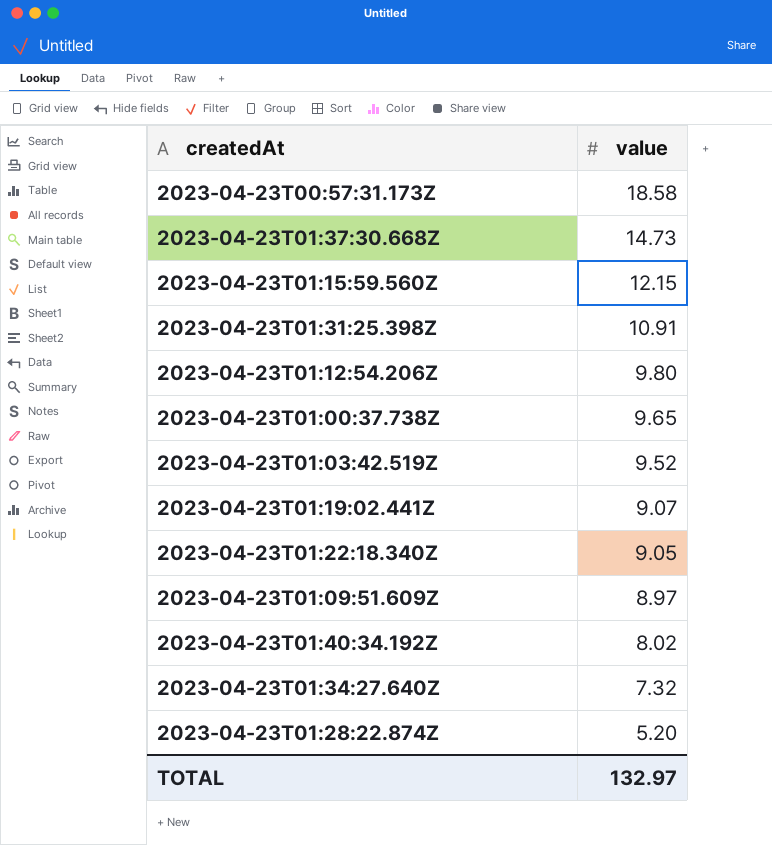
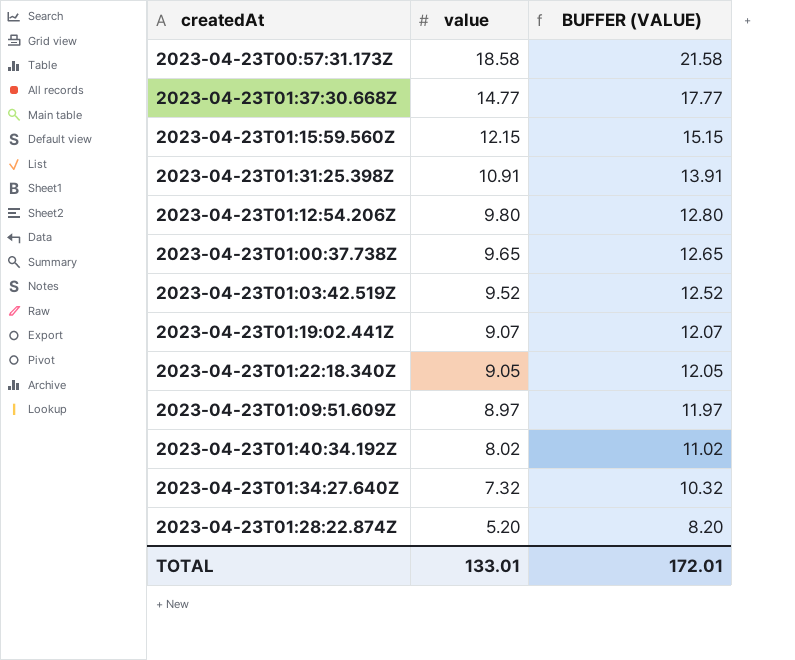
column BUFFER (VALUE) | formula: none -> [value] + 3
2023-04-23T01:37:30.668Z | value: 14.73 -> 14.77
TOTAL | value: 132.97 -> 133.01

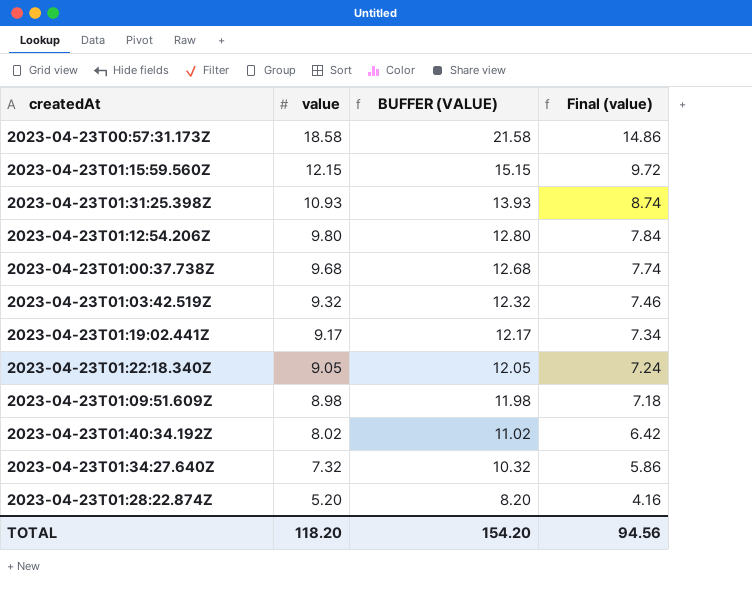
column Final (value) | formula: none -> [value] * 0.8
row 2023-04-23T01:37:30.668Z: 14.77 | 17.77 -> none
2023-04-23T01:31:25.398Z | value: 10.91 -> 10.93
2023-04-23T01:31:25.398Z | BUFFER (VALUE): 13.91 -> 13.93
2023-04-23T01:00:37.738Z | value: 9.65 -> 9.68
2023-04-23T01:00:37.738Z | BUFFER (VALUE): 12.65 -> 12.68
2023-04-23T01:03:42.519Z | value: 9.52 -> 9.32
2023-04-23T01:03:42.519Z | BUFFER (VALUE): 12.52 -> 12.32
2023-04-23T01:19:02.441Z | value: 9.07 -> 9.17
2023-04-23T01:19:02.441Z | BUFFER (VALUE): 12.07 -> 12.17
2023-04-23T01:09:51.609Z | value: 8.97 -> 8.98
2023-04-23T01:09:51.609Z | BUFFER (VALUE): 11.97 -> 11.98
TOTAL | value: 133.01 -> 118.20
TOTAL | BUFFER (VALUE): 172.01 -> 154.20

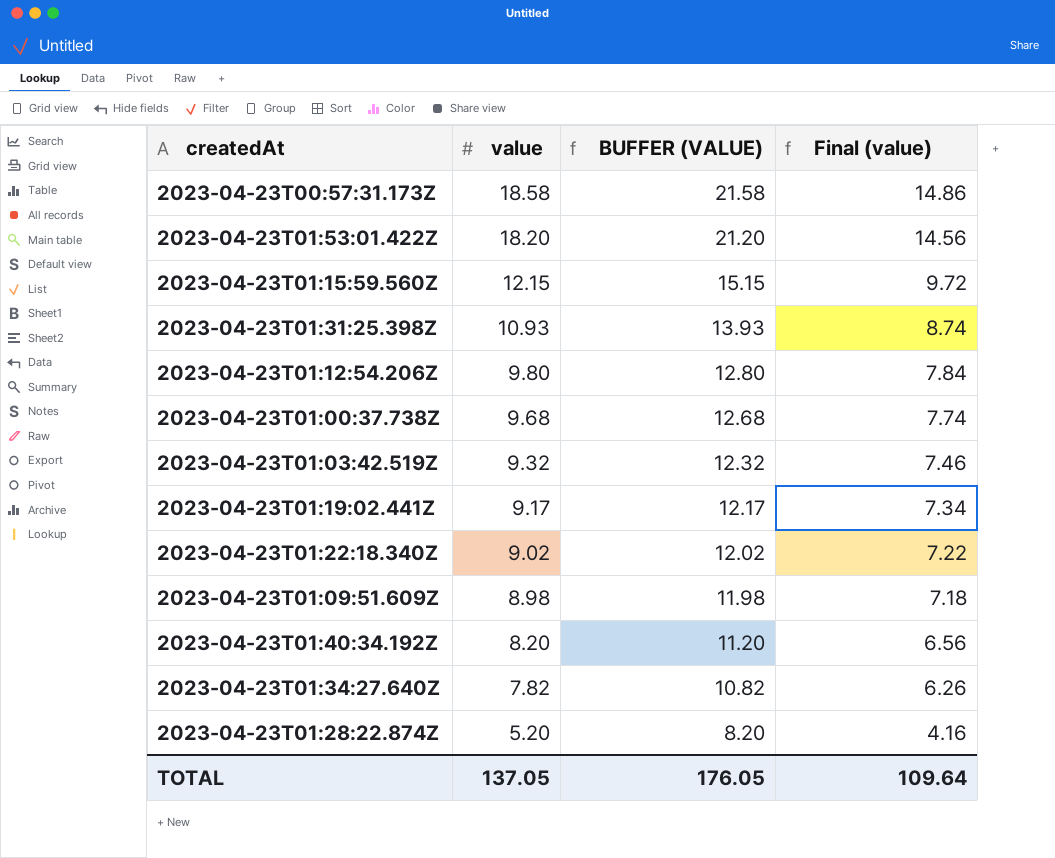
row 2023-04-23T01:53:01.422Z: none -> 18.20 | 21.20 | 14.56
2023-04-23T01:22:18.340Z | value: 9.05 -> 9.02
2023-04-23T01:22:18.340Z | BUFFER (VALUE): 12.05 -> 12.02
2023-04-23T01:22:18.340Z | Final (value): 7.24 -> 7.22
2023-04-23T01:40:34.192Z | value: 8.02 -> 8.20
2023-04-23T01:40:34.192Z | BUFFER (VALUE): 11.02 -> 11.20
2023-04-23T01:40:34.192Z | Final (value): 6.42 -> 6.56
2023-04-23T01:34:27.640Z | value: 7.32 -> 7.82
2023-04-23T01:34:27.640Z | BUFFER (VALUE): 10.32 -> 10.82
2023-04-23T01:34:27.640Z | Final (value): 5.86 -> 6.26
TOTAL | value: 118.20 -> 137.05
TOTAL | BUFFER (VALUE): 154.20 -> 176.05
TOTAL | Final (value): 94.56 -> 109.64

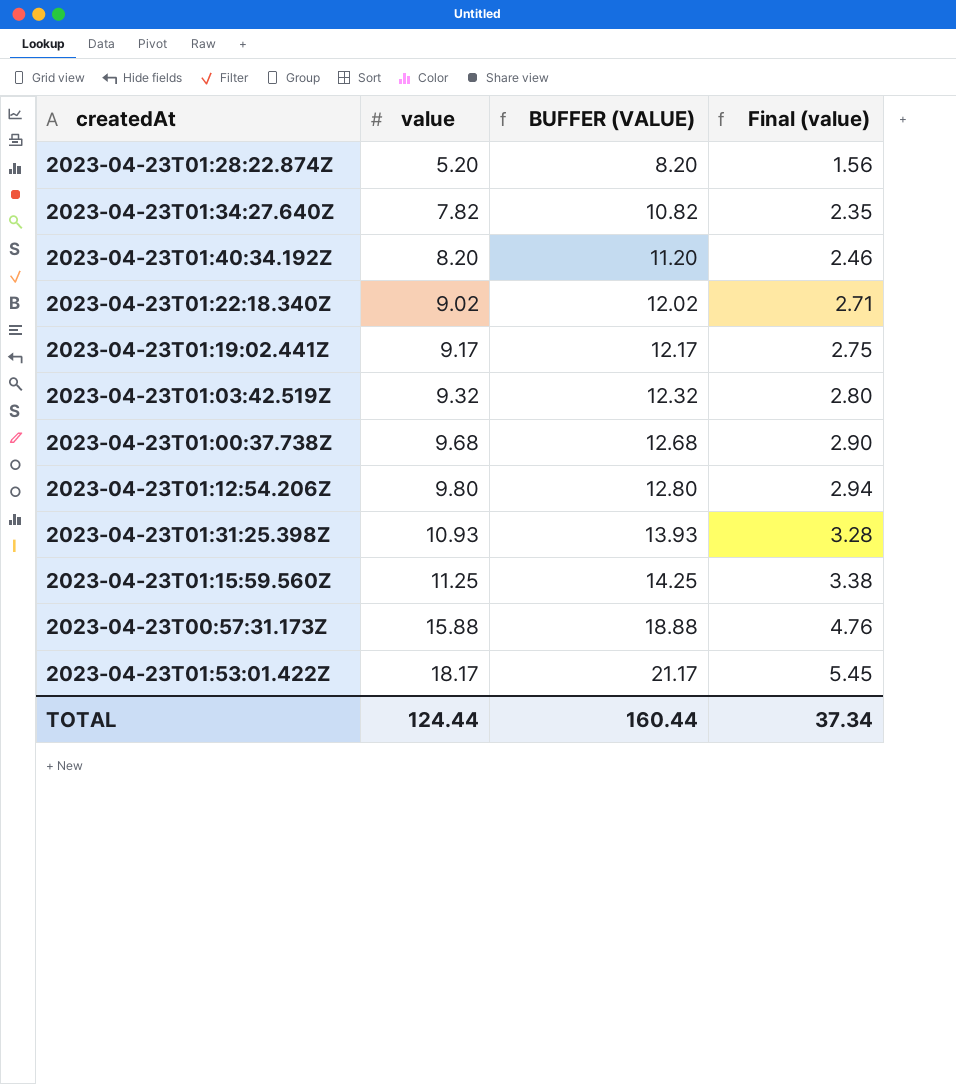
row order: value descending -> value ascending
column Final (value) | formula: [value] * 0.8 -> [value] * 0.3
row 2023-04-23T01:09:51.609Z: 8.98 | 11.98 | 7.18 -> none
2023-04-23T01:15:59.560Z | value: 12.15 -> 11.25
2023-04-23T01:15:59.560Z | BUFFER (VALUE): 15.15 -> 14.25
2023-04-23T00:57:31.173Z | value: 18.58 -> 15.88
2023-04-23T00:57:31.173Z | BUFFER (VALUE): 21.58 -> 18.88
2023-04-23T01:53:01.422Z | value: 18.20 -> 18.17
2023-04-23T01:53:01.422Z | BUFFER (VALUE): 21.20 -> 21.17
TOTAL | value: 137.05 -> 124.44
TOTAL | BUFFER (VALUE): 176.05 -> 160.44
TOTAL | Final (value): 109.64 -> 37.34

